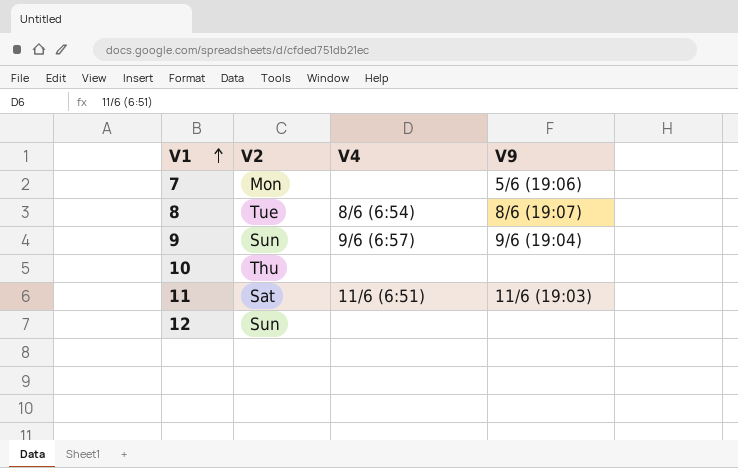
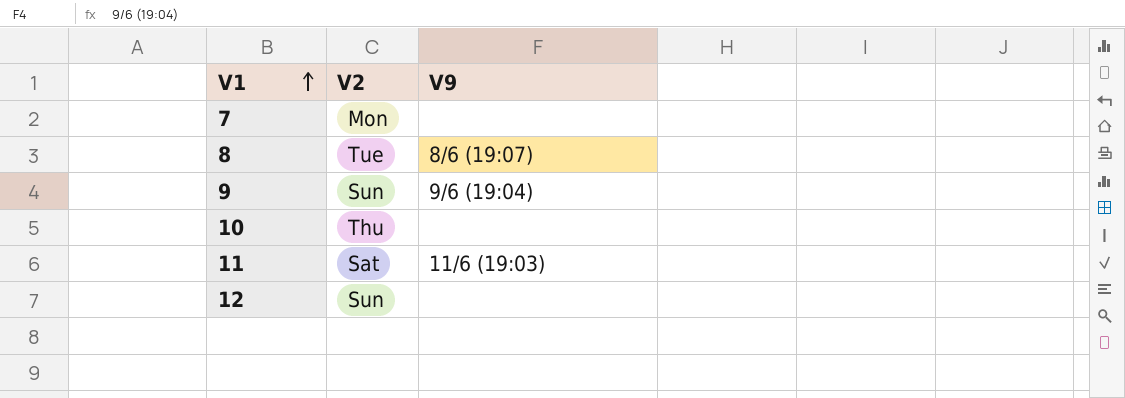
column V4 | position: 3 -> none
7 | V9: 5/6 (19:06) -> none

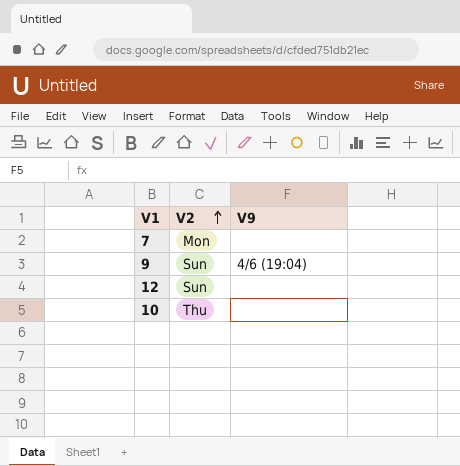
row order: V1 ascending -> V2 ascending
row 8: Tue | 8/6 (19:07) -> none
row 11: Sat | 11/6 (19:03) -> none
9 | V9: 9/6 (19:04) -> 4/6 (19:04)

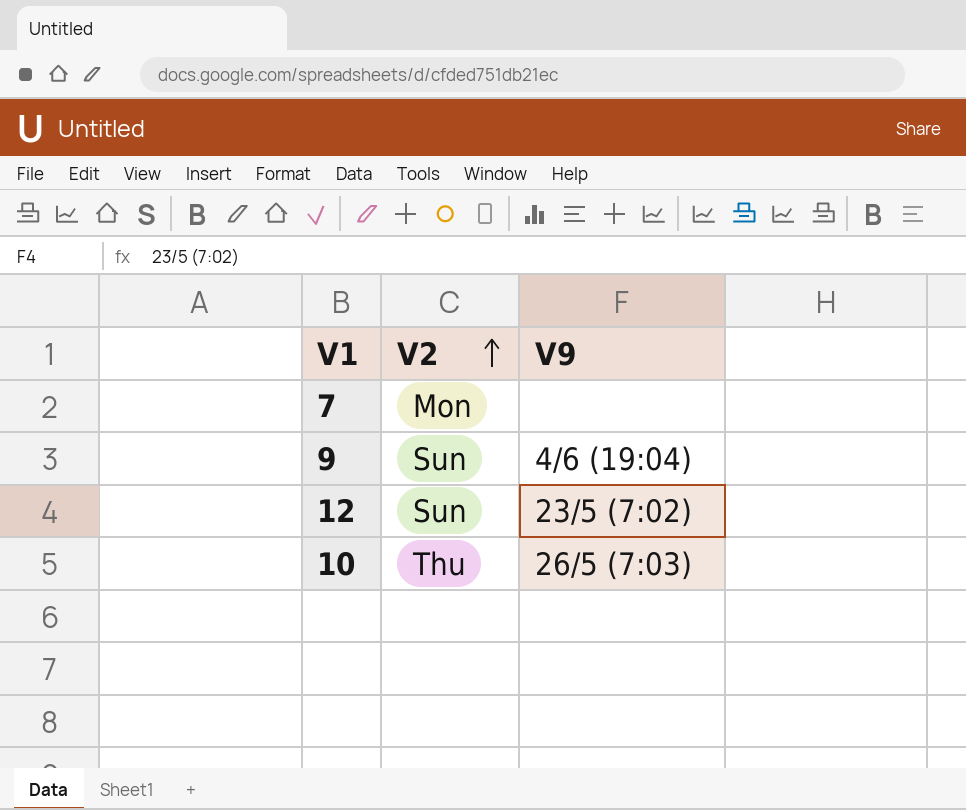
12 | V9: none -> 23/5 (7:02)
10 | V9: none -> 26/5 (7:03)

